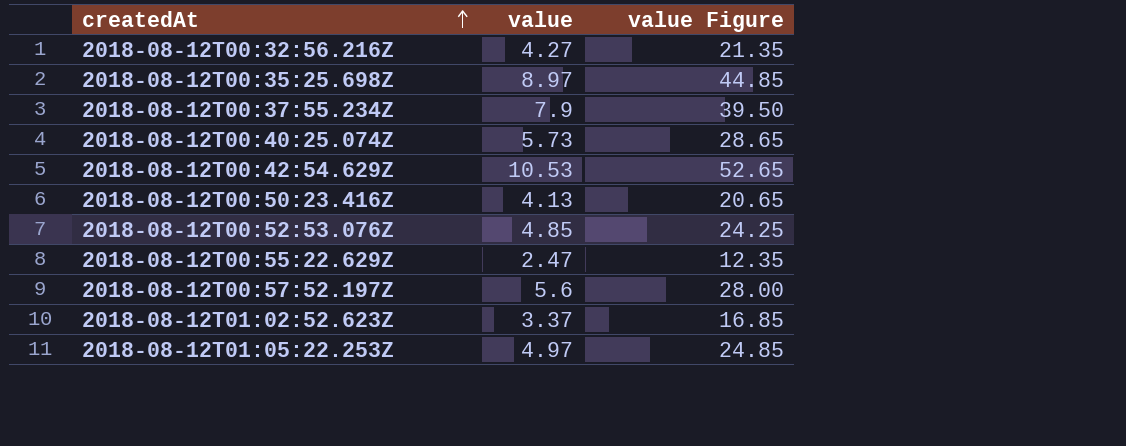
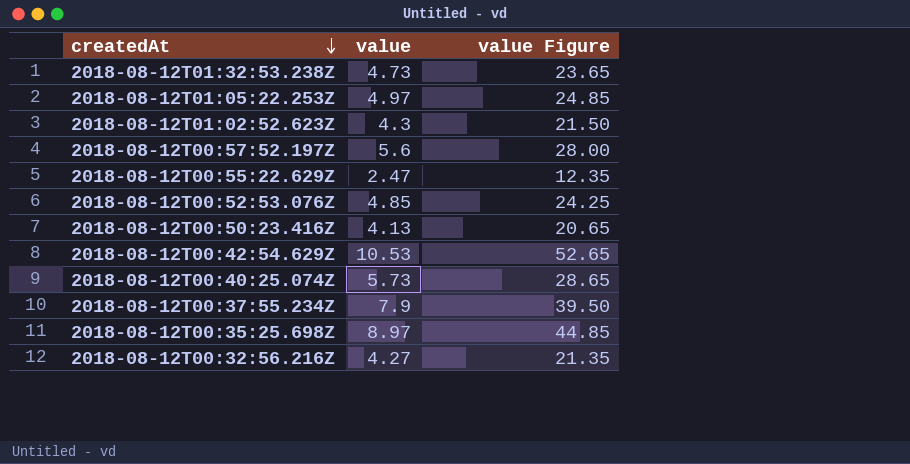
row order: createdAt ascending -> createdAt descending
row 2018-08-12T01:32:53.238Z: none -> 4.73 | 23.65
2018-08-12T01:02:52.623Z | value: 3.37 -> 4.3
2018-08-12T01:02:52.623Z | value Figure: 16.85 -> 21.50

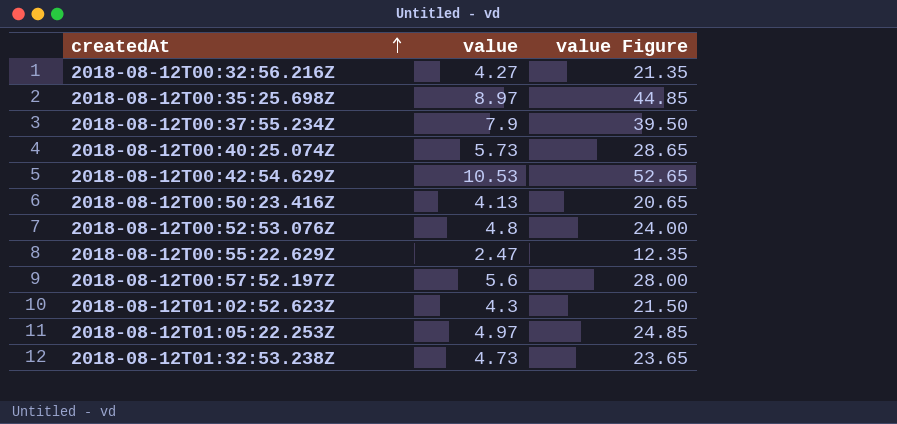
row order: createdAt descending -> createdAt ascending
2018-08-12T00:52:53.076Z | value: 4.85 -> 4.8
2018-08-12T00:52:53.076Z | value Figure: 24.25 -> 24.00

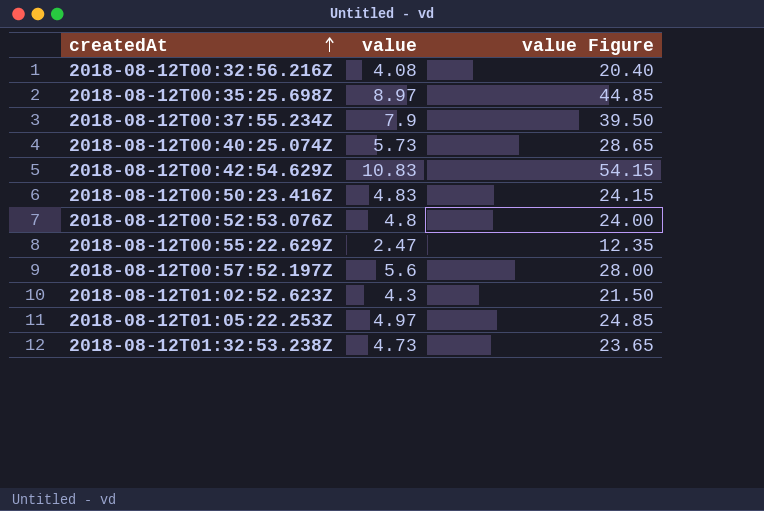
2018-08-12T00:32:56.216Z | value: 4.27 -> 4.08
2018-08-12T00:32:56.216Z | value Figure: 21.35 -> 20.40
2018-08-12T00:42:54.629Z | value: 10.53 -> 10.83
2018-08-12T00:42:54.629Z | value Figure: 52.65 -> 54.15
2018-08-12T00:50:23.416Z | value: 4.13 -> 4.83
2018-08-12T00:50:23.416Z | value Figure: 20.65 -> 24.15

